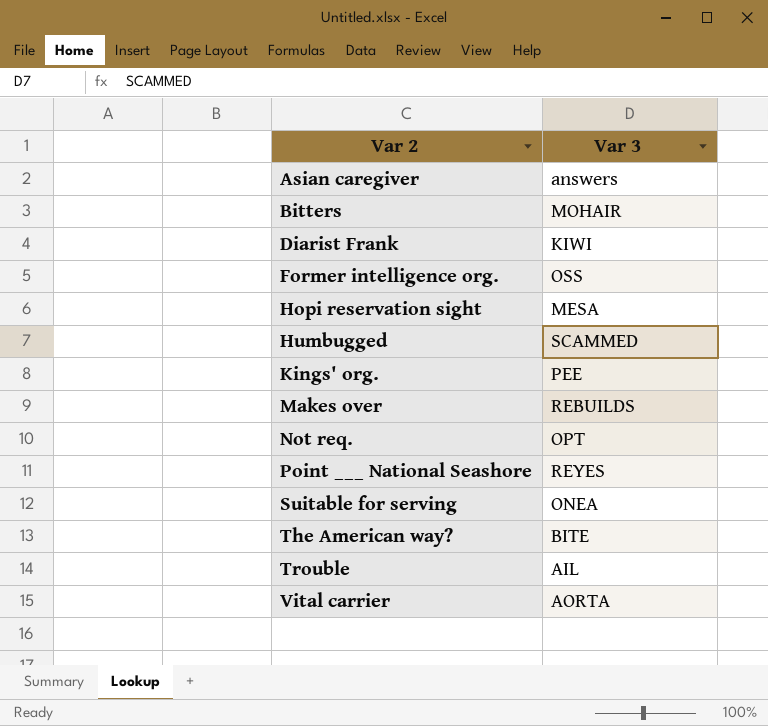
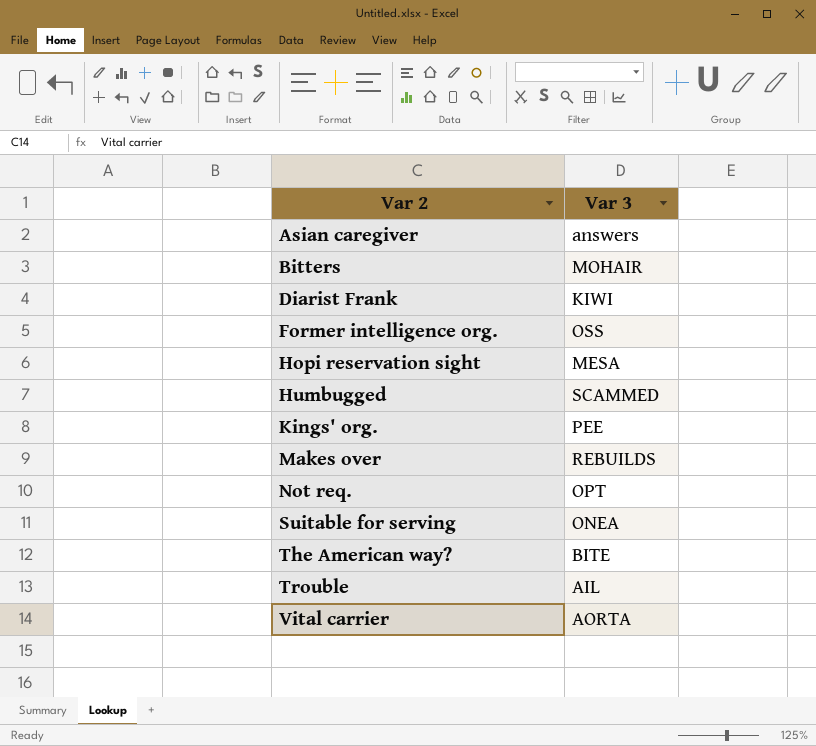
row Point ___ National Seashore: REYES -> none

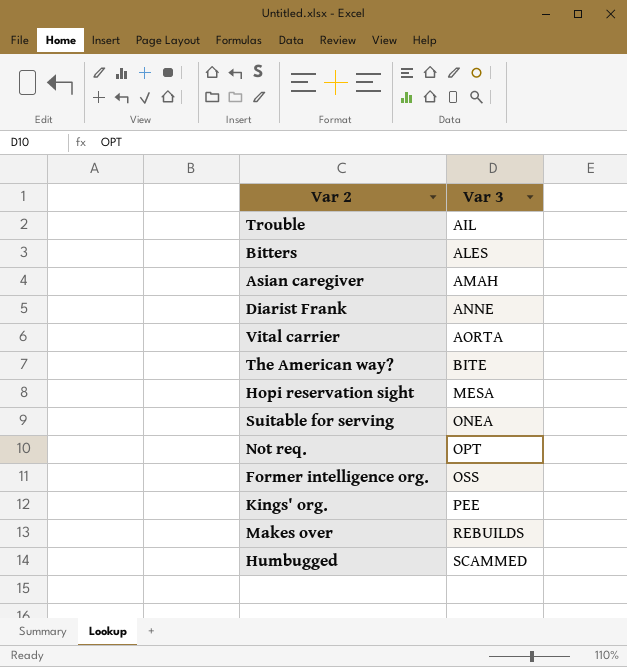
row order: Var 2 ascending -> Var 3 ascending
Bitters | Var 3: MOHAIR -> ALES
Asian caregiver | Var 3: answers -> AMAH
Diarist Frank | Var 3: KIWI -> ANNE

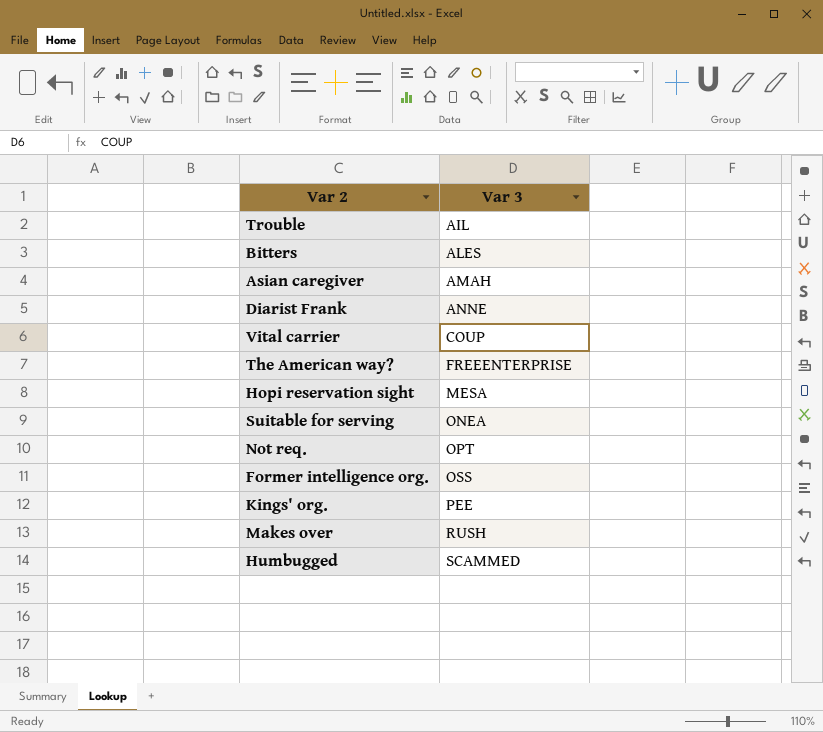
Vital carrier | Var 3: AORTA -> COUP
The American way? | Var 3: BITE -> FREEENTERPRISE
Makes over | Var 3: REBUILDS -> RUSH

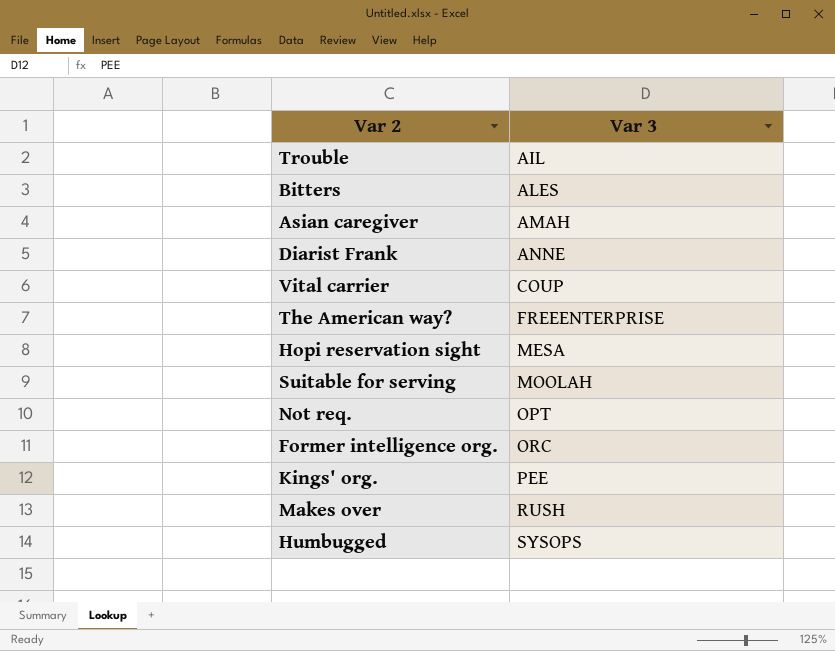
Suitable for serving | Var 3: ONEA -> MOOLAH
Former intelligence org. | Var 3: OSS -> ORC
Humbugged | Var 3: SCAMMED -> SYSOPS

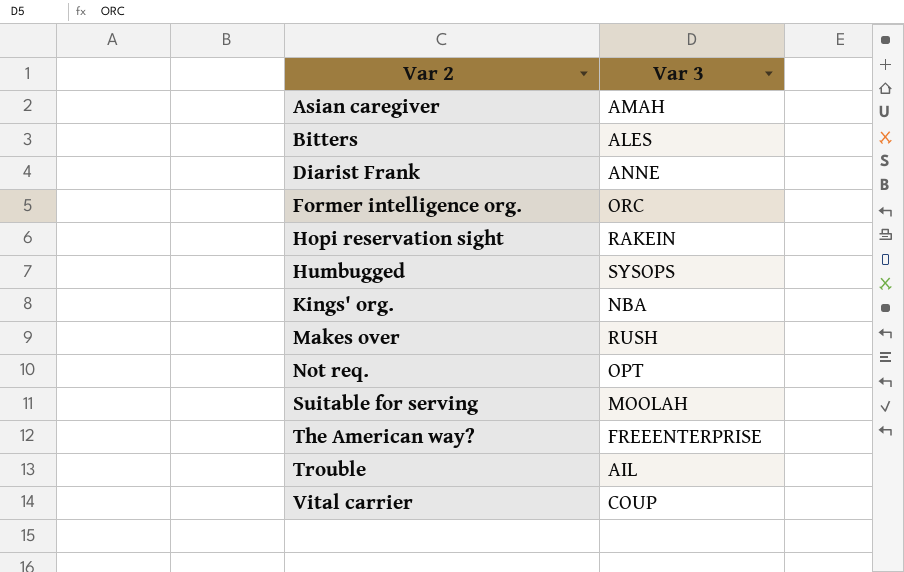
row order: Var 3 ascending -> Var 2 ascending
Hopi reservation sight | Var 3: MESA -> RAKEIN
Kings' org. | Var 3: PEE -> NBA

